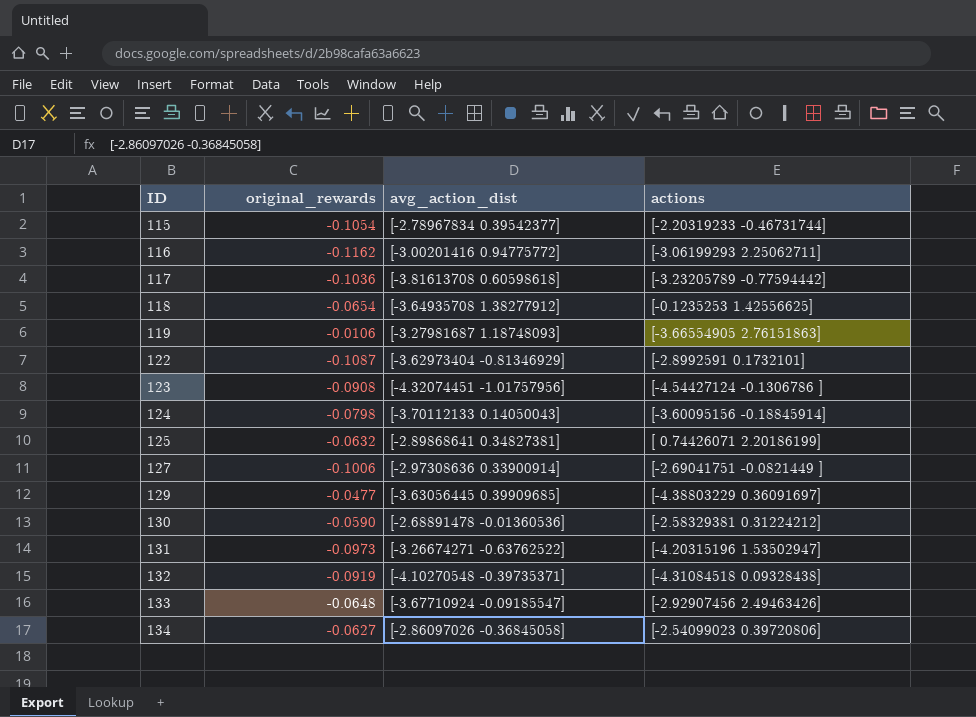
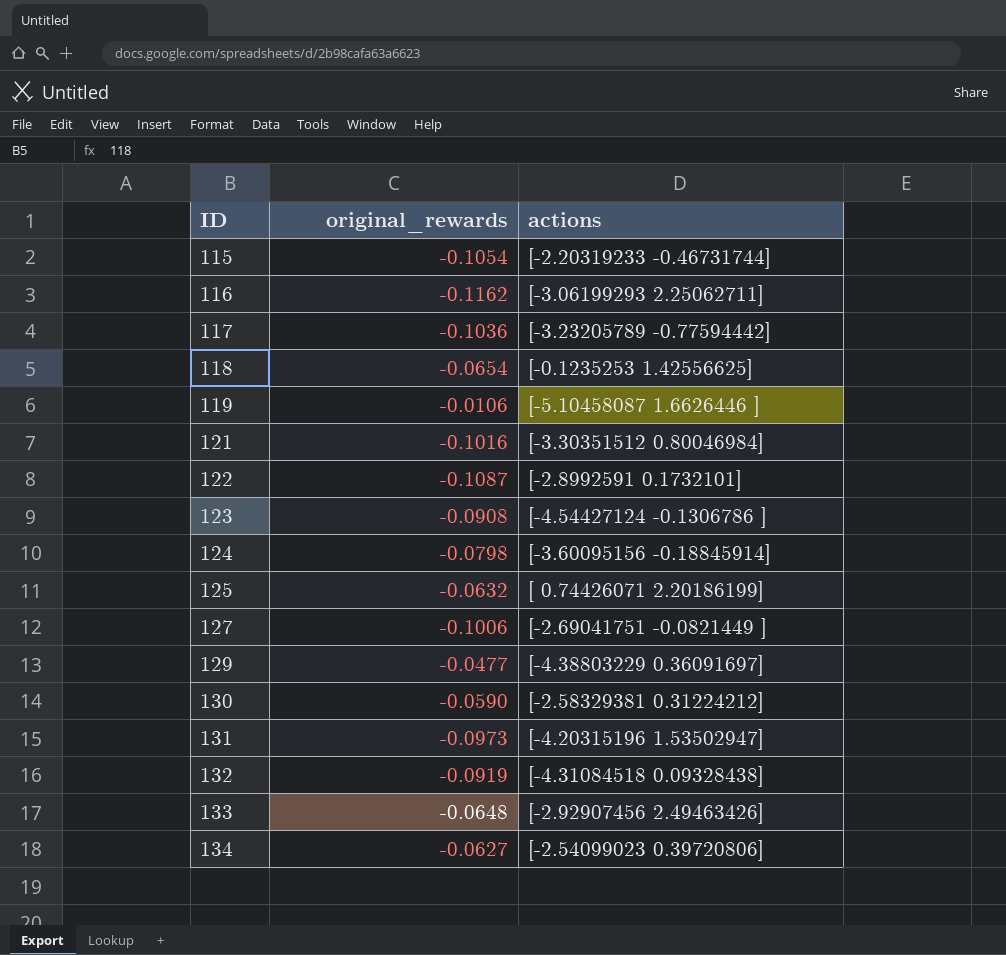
column avg_action_dist | position: 3 -> none
119 | actions: [-3.66554905 2.76151863] -> [-5.10458087 1.6626446 ]
row 121: none -> -0.1016 | [-3.30351512 0.80046984]

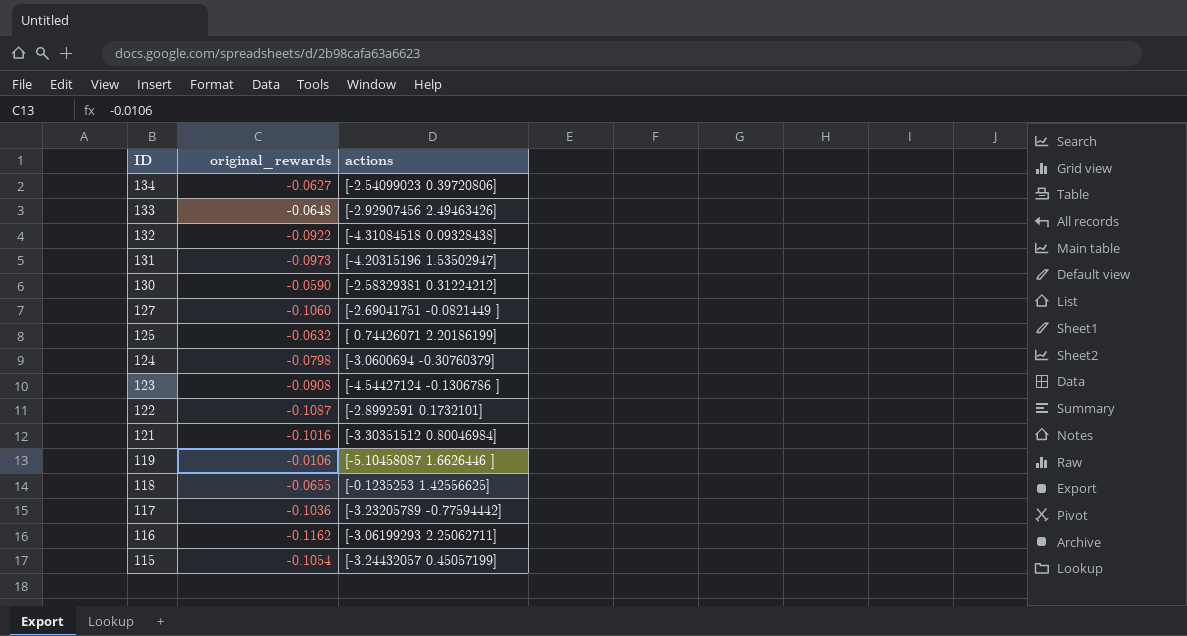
row order: ID ascending -> ID descending
row 129: -0.0477 | [-4.38803229 0.36091697] -> none
132 | original_rewards: -0.0919 -> -0.0922
127 | original_rewards: -0.1006 -> -0.1060
124 | actions: [-3.60095156 -0.18845914] -> [-3.0600694 -0.30760379]
118 | original_rewards: -0.0654 -> -0.0655
115 | actions: [-2.20319233 -0.46731744] -> [-3.24432057 0.45057199]

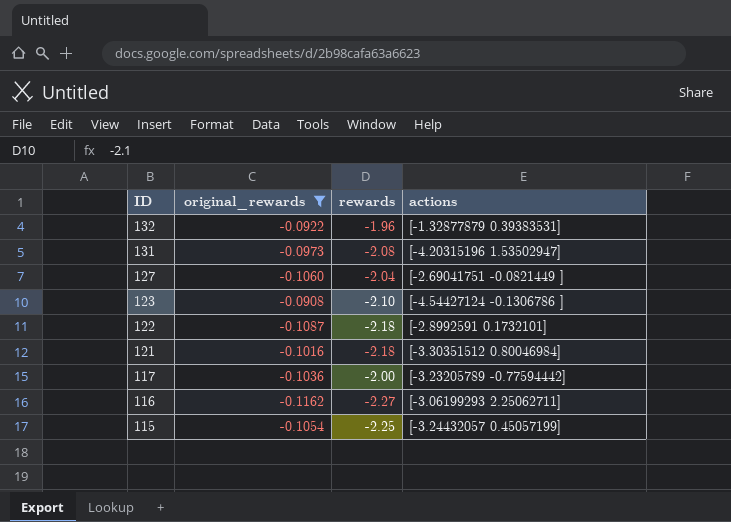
filter: none -> original_rewards <= -0.0908
column rewards | position: none -> 3
132 | actions: [-4.31084518 0.09328438] -> [-1.32877879 0.39383531]

